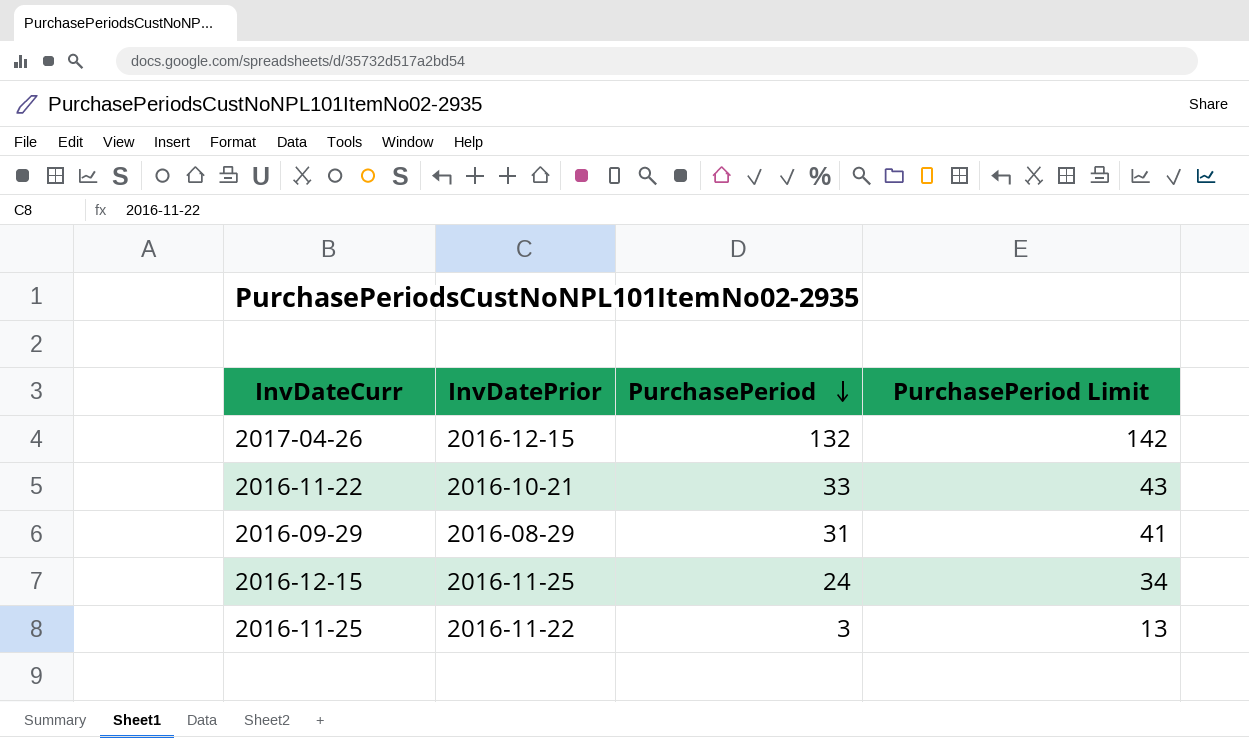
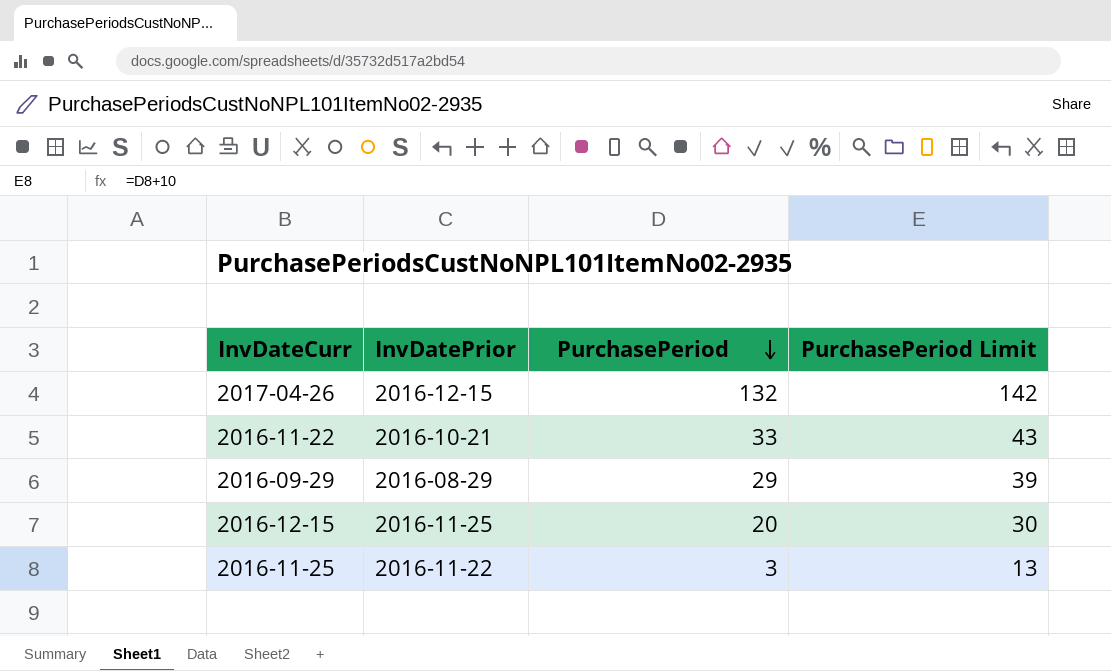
2016-09-29 | PurchasePeriod: 31 -> 29
2016-09-29 | PurchasePeriod Limit: 41 -> 39
2016-12-15 | PurchasePeriod: 24 -> 20
2016-12-15 | PurchasePeriod Limit: 34 -> 30

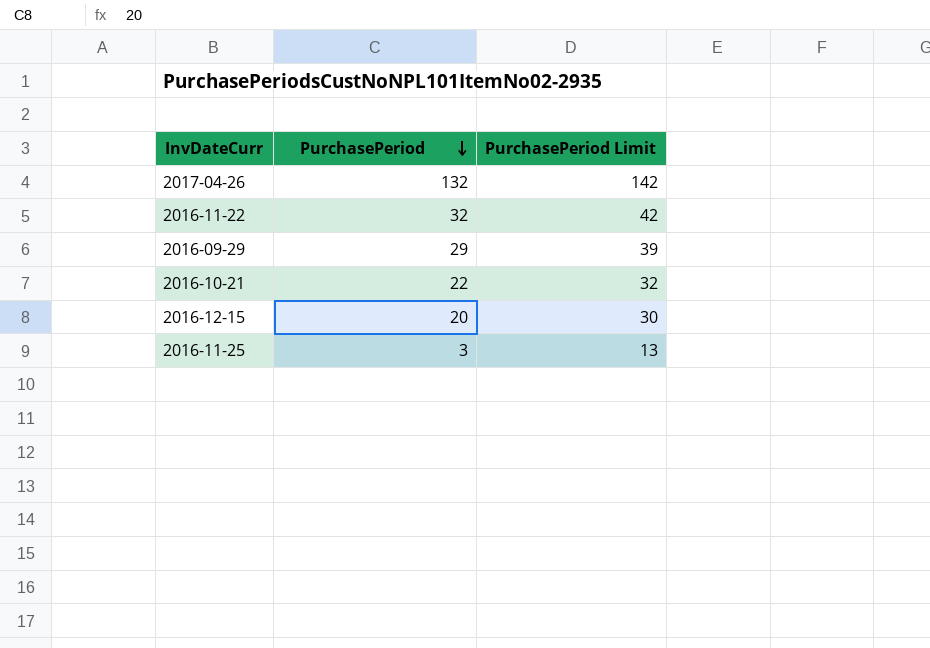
column InvDatePrior | position: 2 -> none
2016-11-22 | PurchasePeriod: 33 -> 32
2016-11-22 | PurchasePeriod Limit: 43 -> 42
row 2016-10-21: none -> 22 | 32

